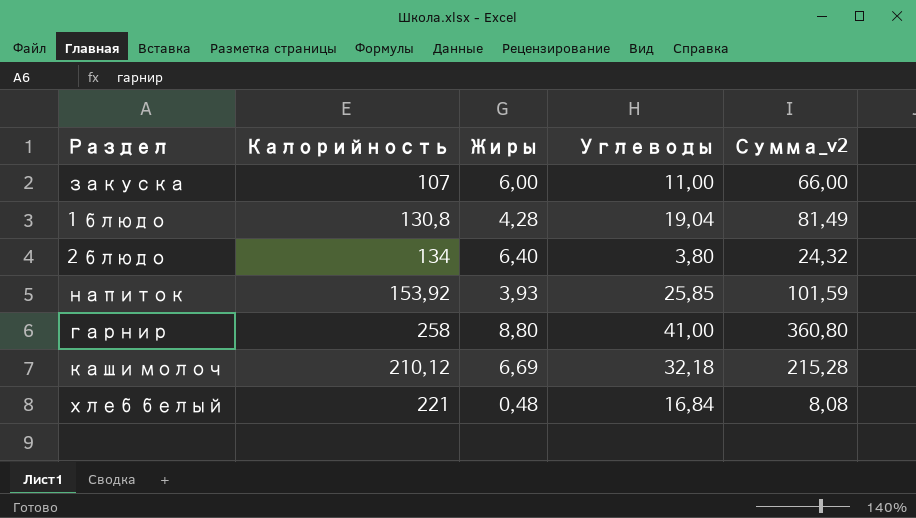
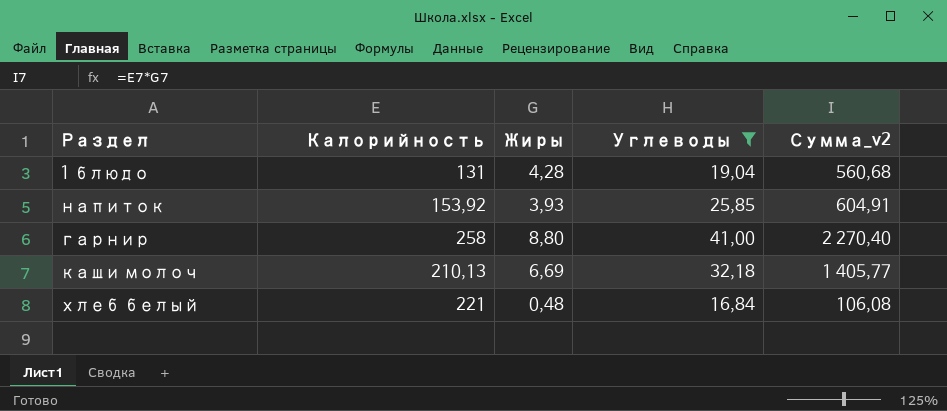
filter: none -> Углеводы >= 16,84
column Сумма_v2 | formula: [Жиры] * [Углеводы] -> [Калорийность] * [Жиры]
1 блюдо | Калорийность: 130,8 -> 131
каши молоч | Калорийность: 210,12 -> 210,13

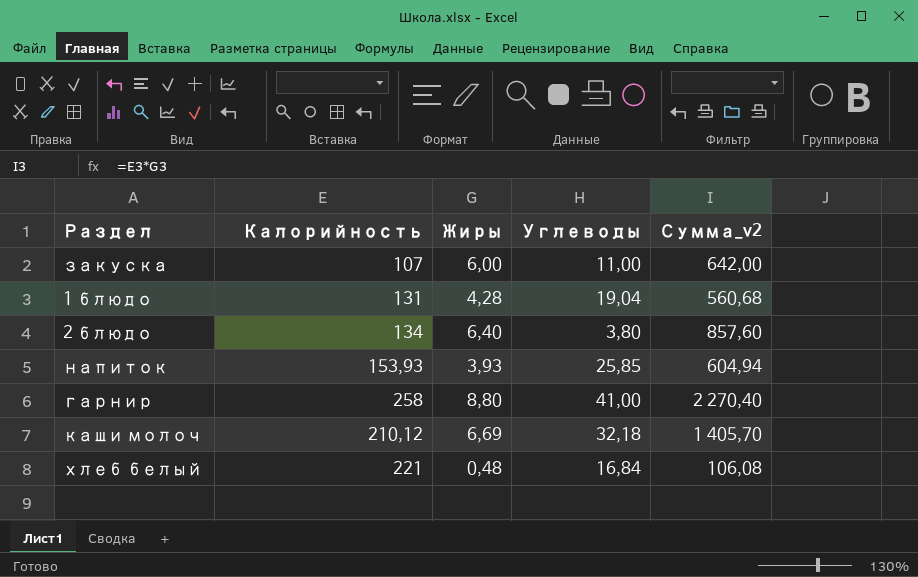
filter: Углеводы >= 16,84 -> none
напиток | Калорийность: 153,92 -> 153,93
напиток | Сумма_v2: 604,91 -> 604,94
каши молоч | Калорийность: 210,13 -> 210,12
каши молоч | Сумма_v2: 1 405,77 -> 1 405,70

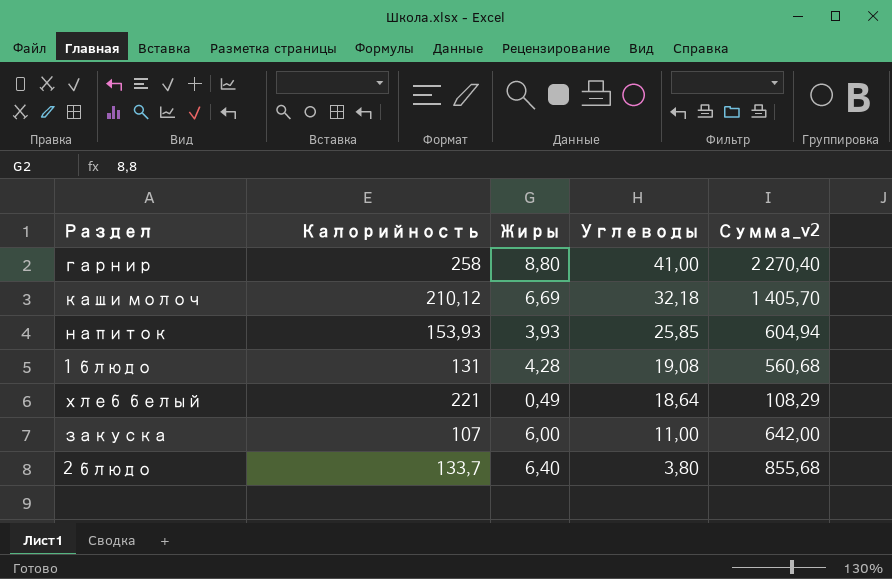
row order: none -> Углеводы descending
1 блюдо | Углеводы: 19,04 -> 19,08
хлеб белый | Жиры: 0,48 -> 0,49
хлеб белый | Углеводы: 16,84 -> 18,64
хлеб белый | Сумма_v2: 106,08 -> 108,29
2 блюдо | Калорийность: 134 -> 133,7
2 блюдо | Сумма_v2: 857,60 -> 855,68

